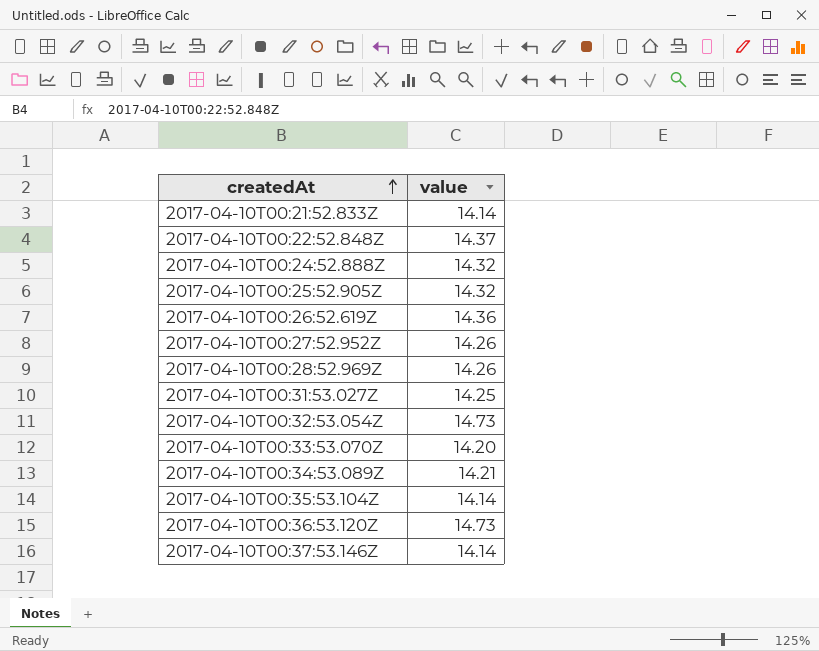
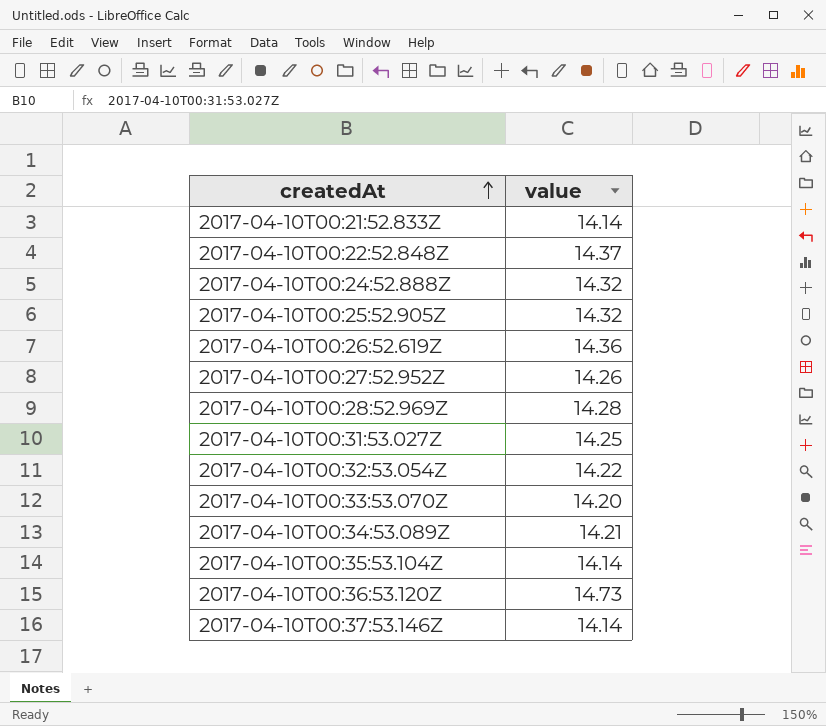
2017-04-10T00:28:52.969Z | value: 14.26 -> 14.28
2017-04-10T00:32:53.054Z | value: 14.73 -> 14.22

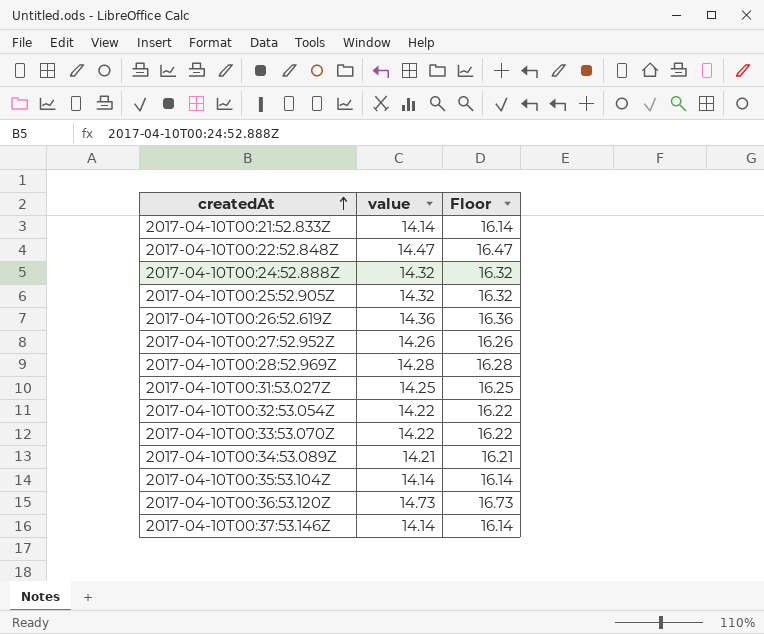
column Floor | formula: none -> [value] + 2
2017-04-10T00:22:52.848Z | value: 14.37 -> 14.47
2017-04-10T00:33:53.070Z | value: 14.20 -> 14.22

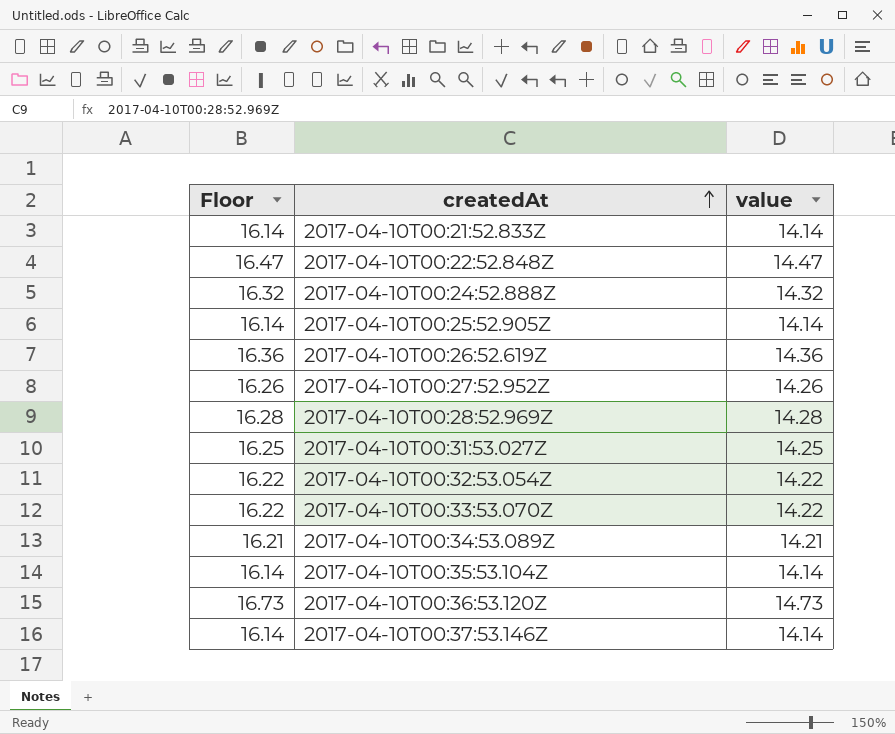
column Floor | position: 3 -> 1
2017-04-10T00:25:52.905Z | Floor: 16.32 -> 16.14
2017-04-10T00:25:52.905Z | value: 14.32 -> 14.14

